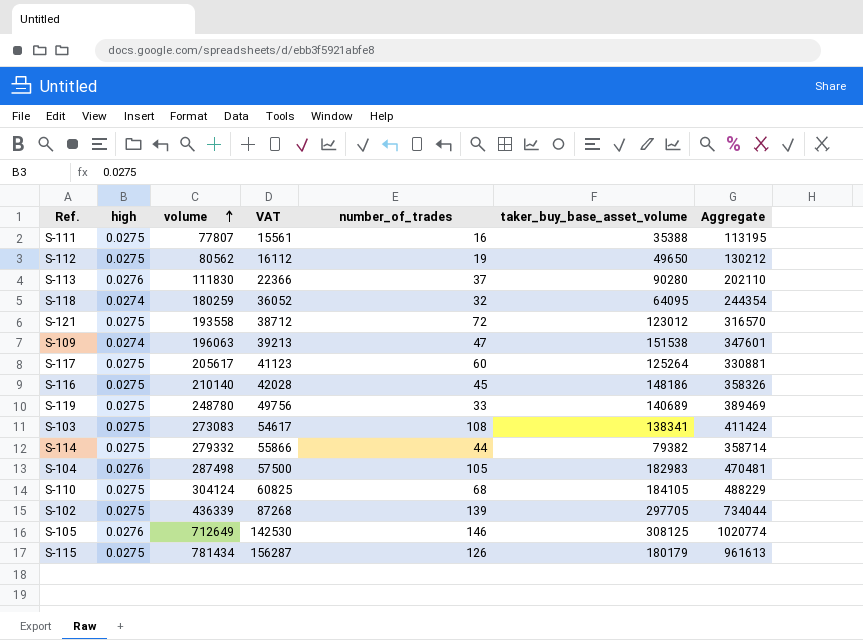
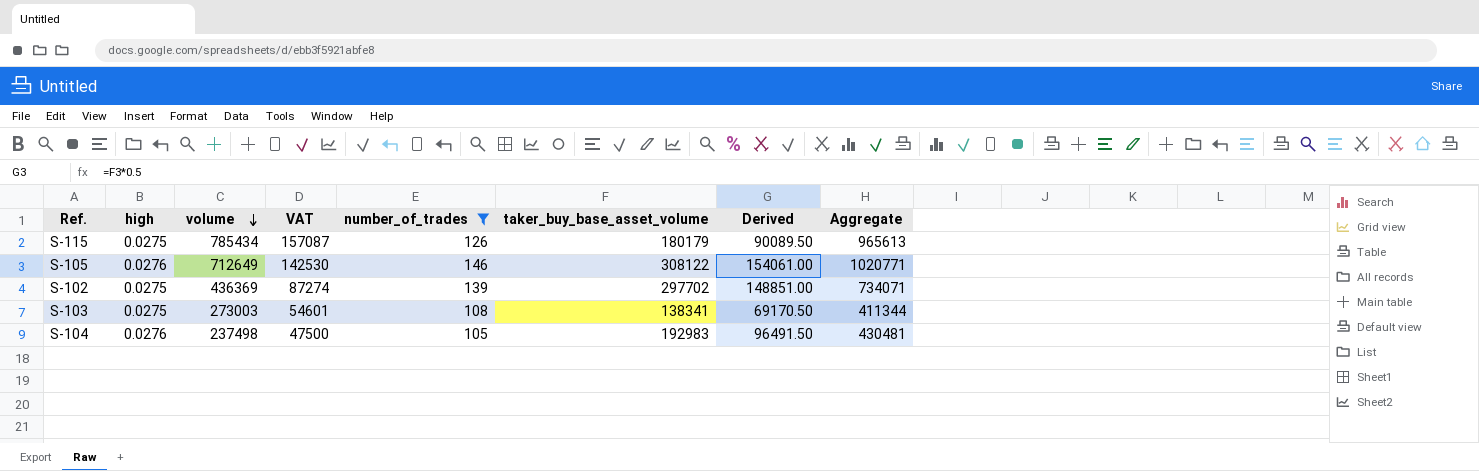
filter: none -> number_of_trades >= 105
row order: volume ascending -> volume descending
column Derived | formula: none -> [taker_buy_base_asset_volume] * 0.5
S-115 | volume: 781434 -> 785434
S-115 | VAT: 156287 -> 157087
S-115 | Aggregate: 961613 -> 965613
S-105 | taker_buy_base_asset_volume: 308125 -> 308122
S-105 | Aggregate: 1020774 -> 1020771
S-102 | volume: 436339 -> 436369
S-102 | VAT: 87268 -> 87274
S-102 | taker_buy_base_asset_volume: 297705 -> 297702
S-102 | Aggregate: 734044 -> 734071
S-103 | volume: 273083 -> 273003
S-103 | VAT: 54617 -> 54601
S-103 | Aggregate: 411424 -> 411344
S-104 | volume: 287498 -> 237498
S-104 | VAT: 57500 -> 47500
S-104 | taker_buy_base_asset_volume: 182983 -> 192983
S-104 | Aggregate: 470481 -> 430481

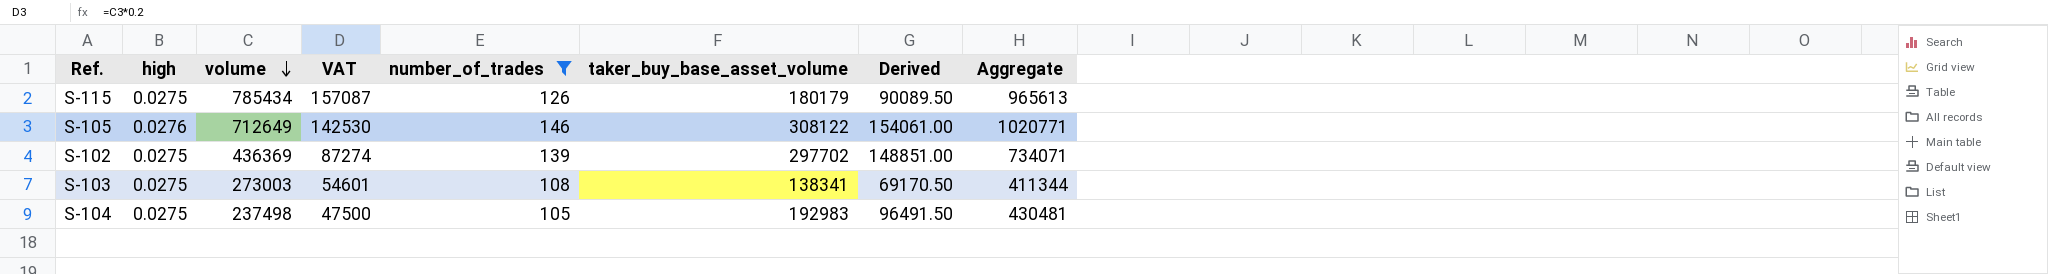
S-104 | high: 0.0276 -> 0.0275

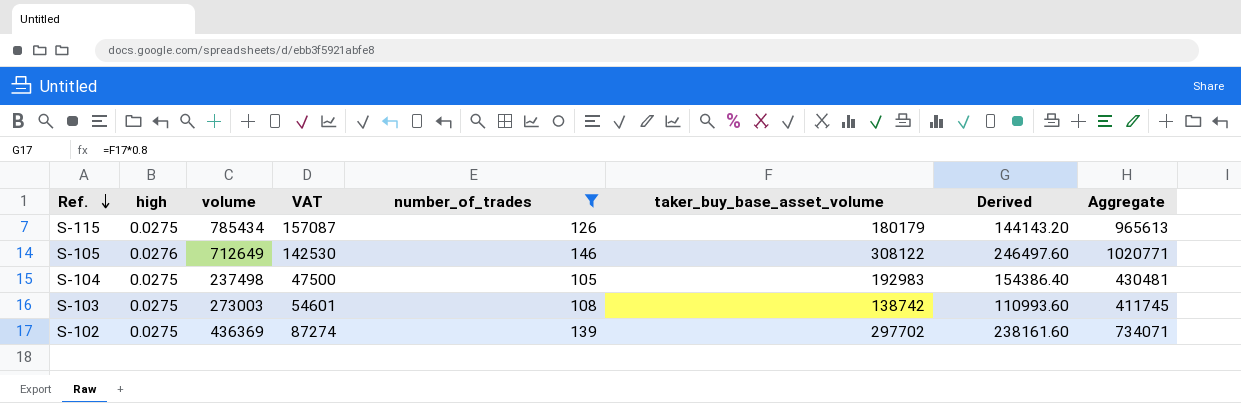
row order: volume descending -> Ref. descending
column Derived | formula: [taker_buy_base_asset_volume] * 0.5 -> [taker_buy_base_asset_volume] * 0.8
S-103 | taker_buy_base_asset_volume: 138341 -> 138742
S-103 | Aggregate: 411344 -> 411745

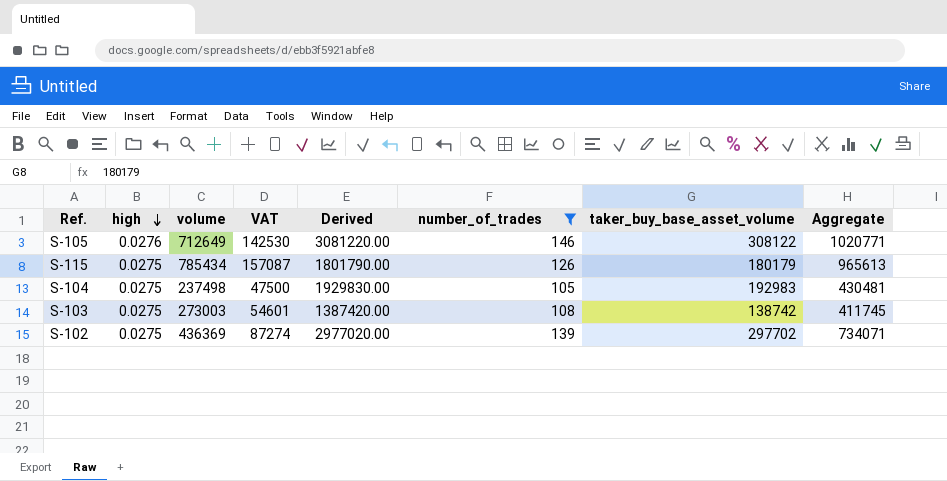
row order: Ref. descending -> high descending
column Derived | formula: [taker_buy_base_asset_volume] * 0.8 -> [taker_buy_base_asset_volume] * 10
column Derived | position: 7 -> 5

